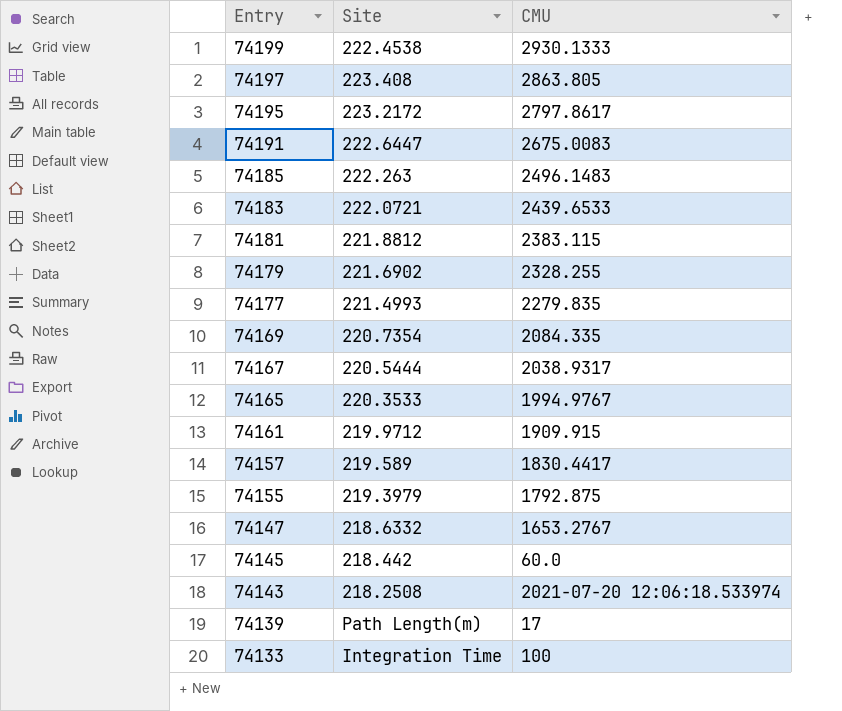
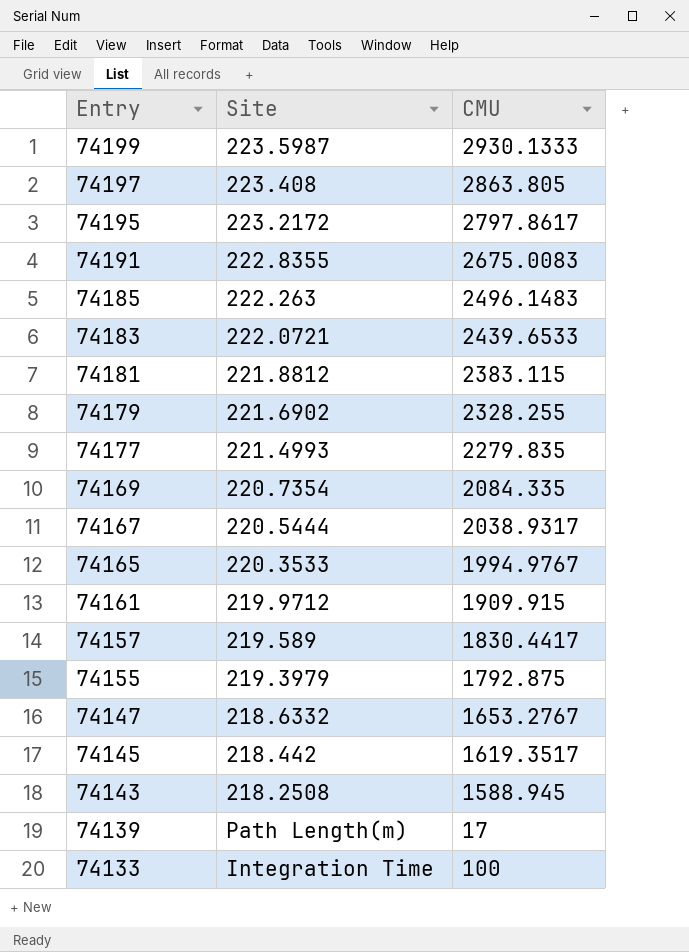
74199 | Site: 222.4538 -> 223.5987
74191 | Site: 222.6447 -> 222.8355
74145 | CMU: 60.0 -> 1619.3517
74143 | CMU: 2021-07-20 12:06:18.533974 -> 1588.945

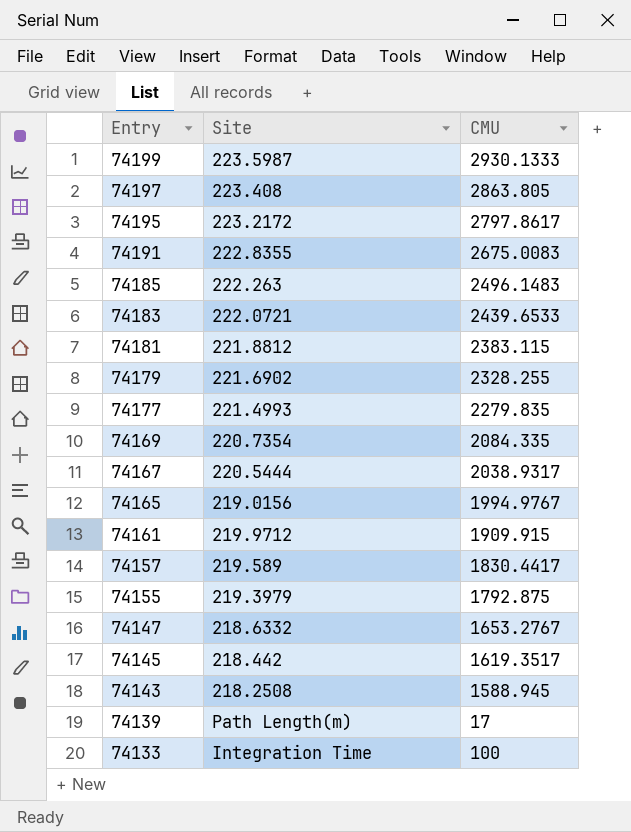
74165 | Site: 220.3533 -> 219.0156

